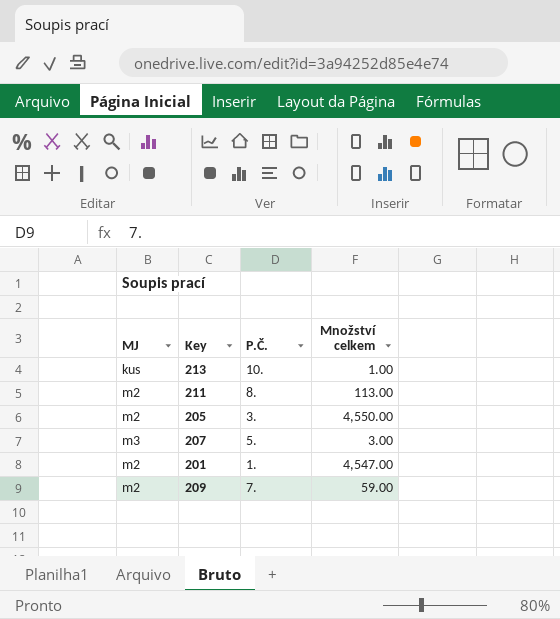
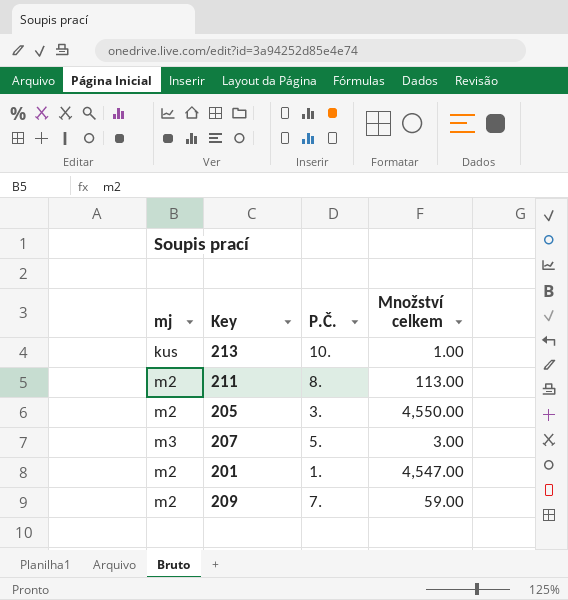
column name: MJ -> mj

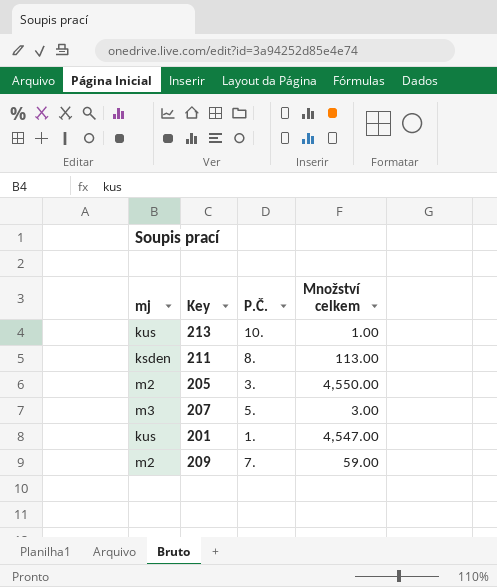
211 | mj: m2 -> ksden
201 | mj: m2 -> kus

